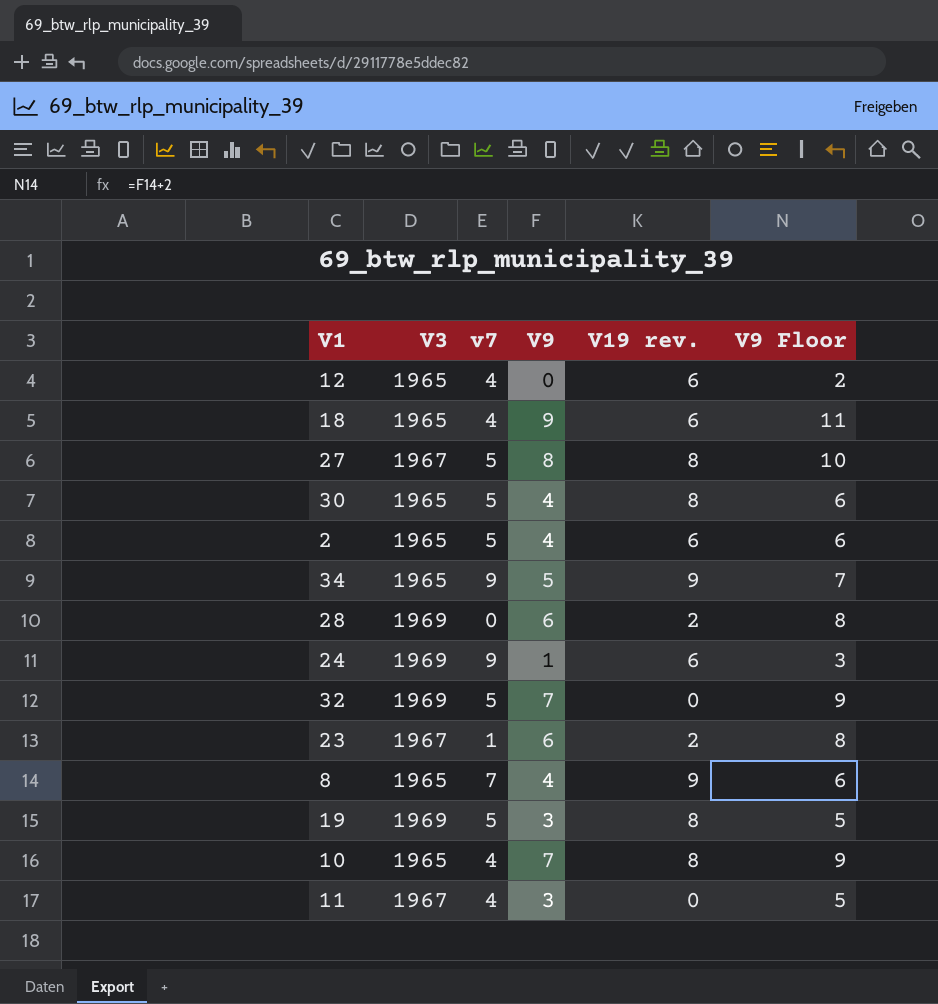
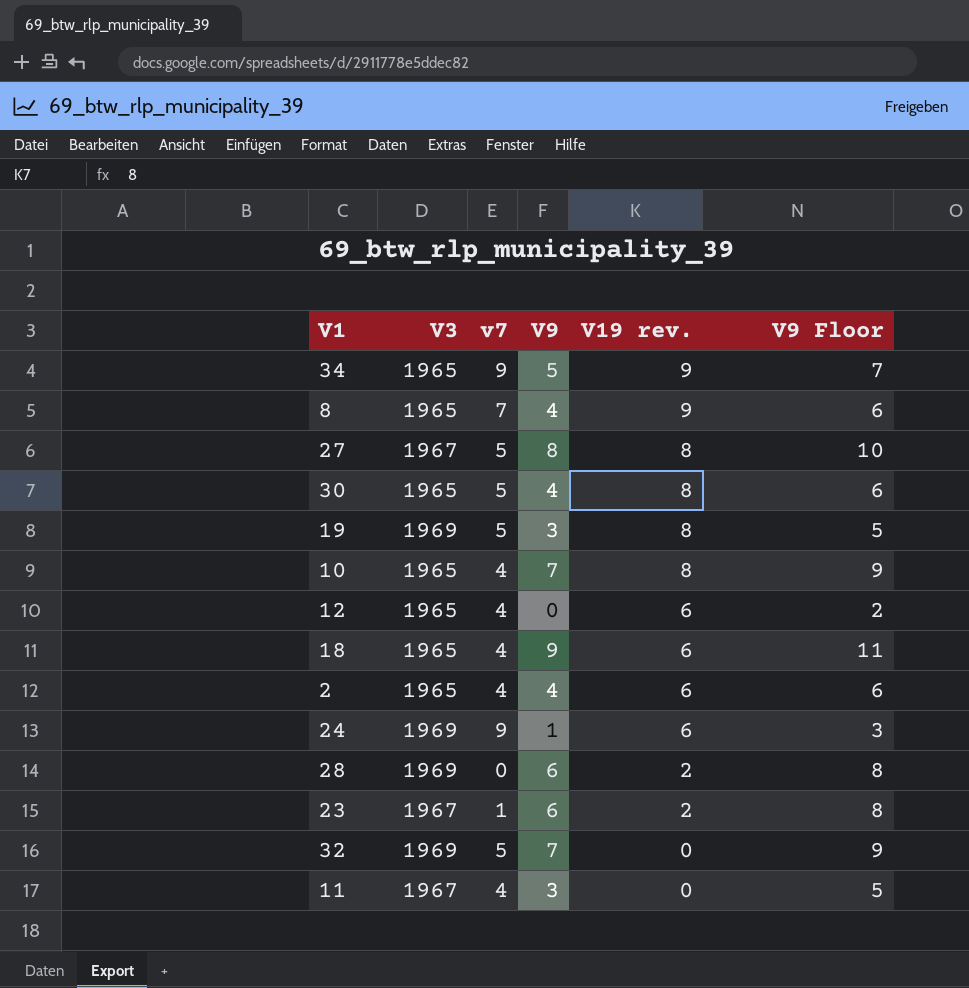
row order: none -> V19 rev. descending
2 | v7: 5 -> 4

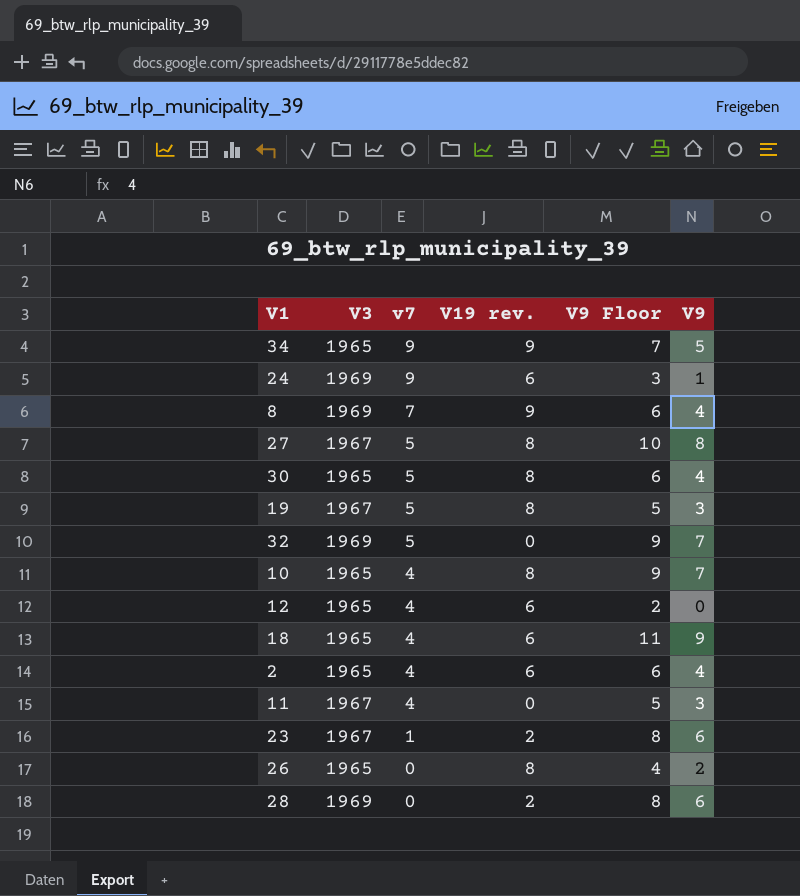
row order: V19 rev. descending -> v7 descending
column V9 | position: 4 -> 6
8 | V3: 1965 -> 1969
19 | V3: 1969 -> 1967
row 26: none -> 1965 | 0 | 8 | 4 | 2

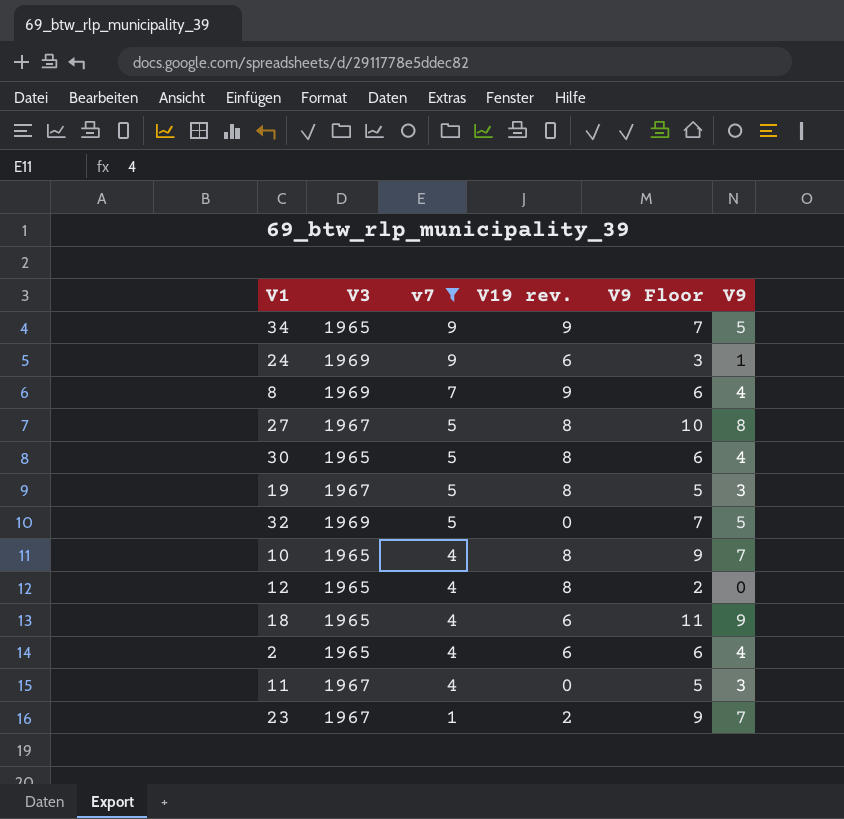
filter: none -> v7 != 0
32 | V9 Floor: 9 -> 7
32 | V9: 7 -> 5
12 | V19 rev.: 6 -> 8
23 | V9 Floor: 8 -> 9
23 | V9: 6 -> 7

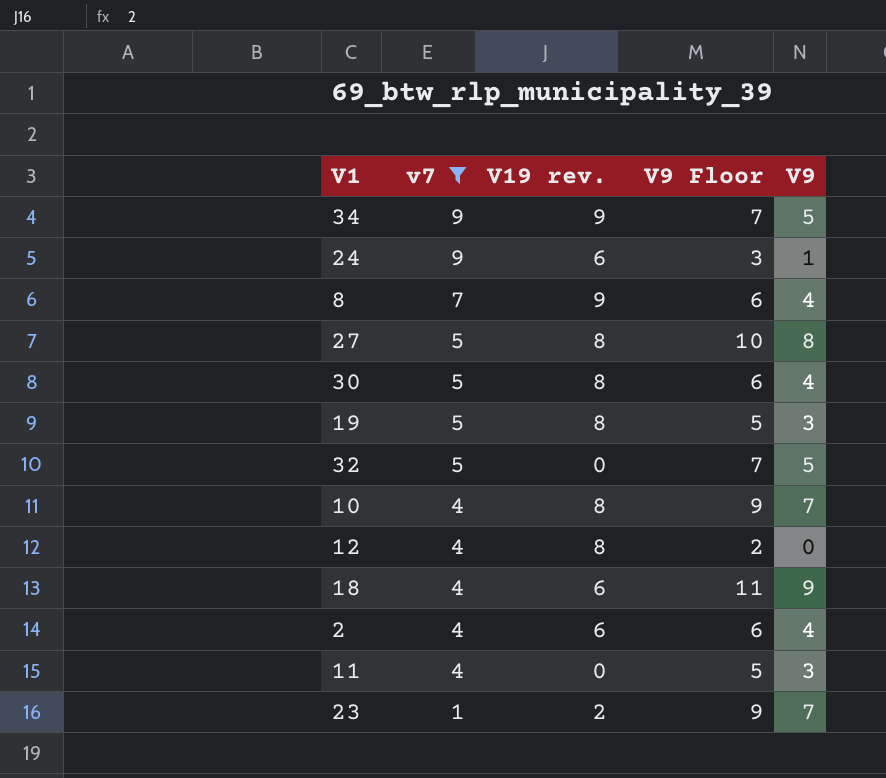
column V3 | position: 2 -> none

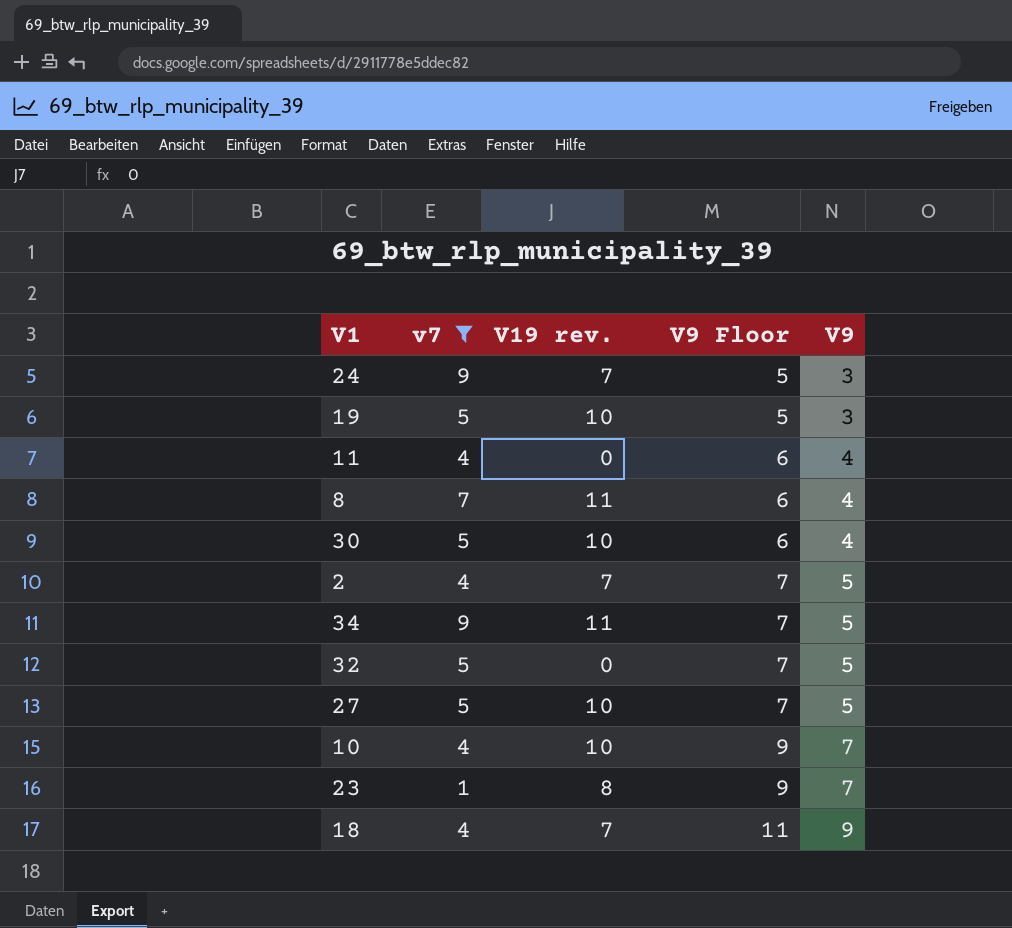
row order: v7 descending -> V9 Floor ascending
row 12: 4 | 8 | 2 | 0 -> none
24 | V19 rev.: 6 -> 7
24 | V9 Floor: 3 -> 5
24 | V9: 1 -> 3
19 | V19 rev.: 8 -> 10
11 | V9 Floor: 5 -> 6
11 | V9: 3 -> 4
8 | V19 rev.: 9 -> 11
30 | V19 rev.: 8 -> 10
2 | V19 rev.: 6 -> 7
2 | V9 Floor: 6 -> 7
2 | V9: 4 -> 5
34 | V19 rev.: 9 -> 11
27 | V19 rev.: 8 -> 10
27 | V9 Floor: 10 -> 7
27 | V9: 8 -> 5
10 | V19 rev.: 8 -> 10
23 | V19 rev.: 2 -> 8
18 | V19 rev.: 6 -> 7

